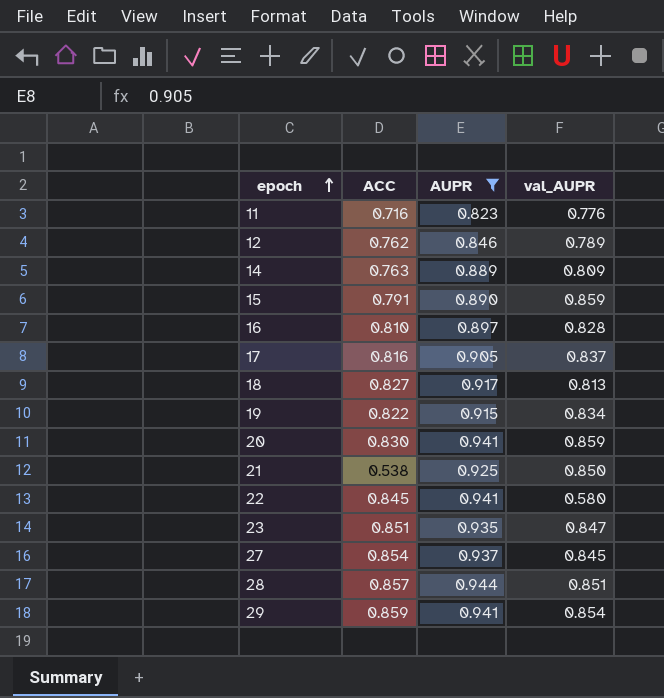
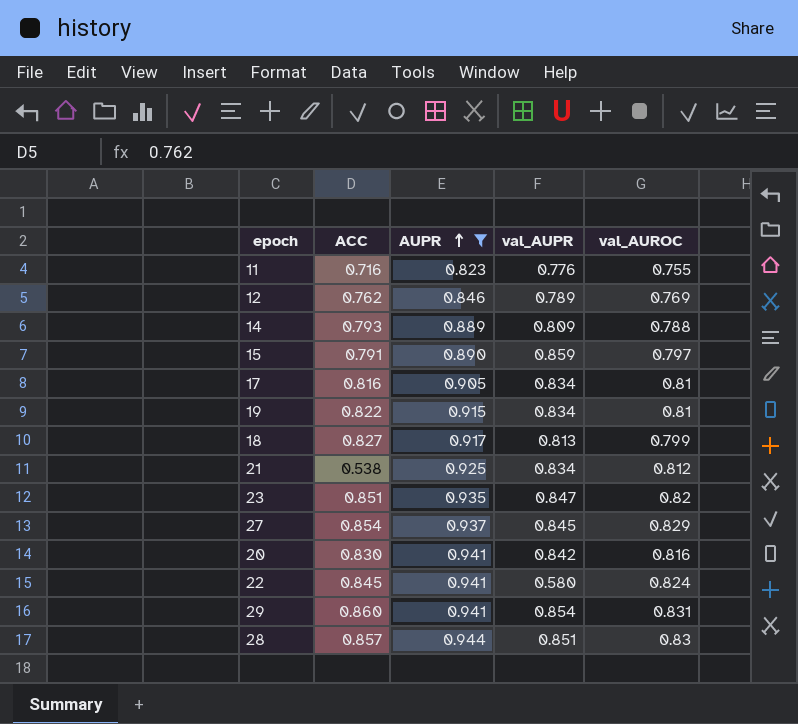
row order: epoch ascending -> AUPR ascending
column val_AUROC | position: none -> 5
row 16: 0.810 | 0.897 | 0.828 -> none
14 | ACC: 0.763 -> 0.793
17 | val_AUPR: 0.837 -> 0.834
21 | val_AUPR: 0.850 -> 0.834
20 | val_AUPR: 0.859 -> 0.842
29 | ACC: 0.859 -> 0.860

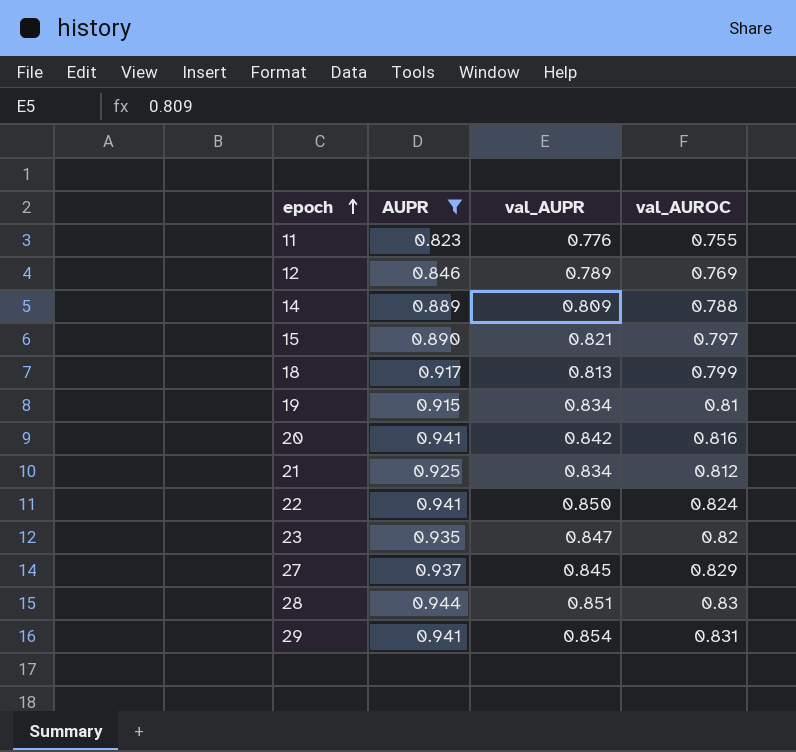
row order: AUPR ascending -> epoch ascending
column ACC | position: 2 -> none
row 17: 0.816 | 0.905 | 0.834 | 0.81 -> none
15 | val_AUPR: 0.859 -> 0.821
22 | val_AUPR: 0.580 -> 0.850

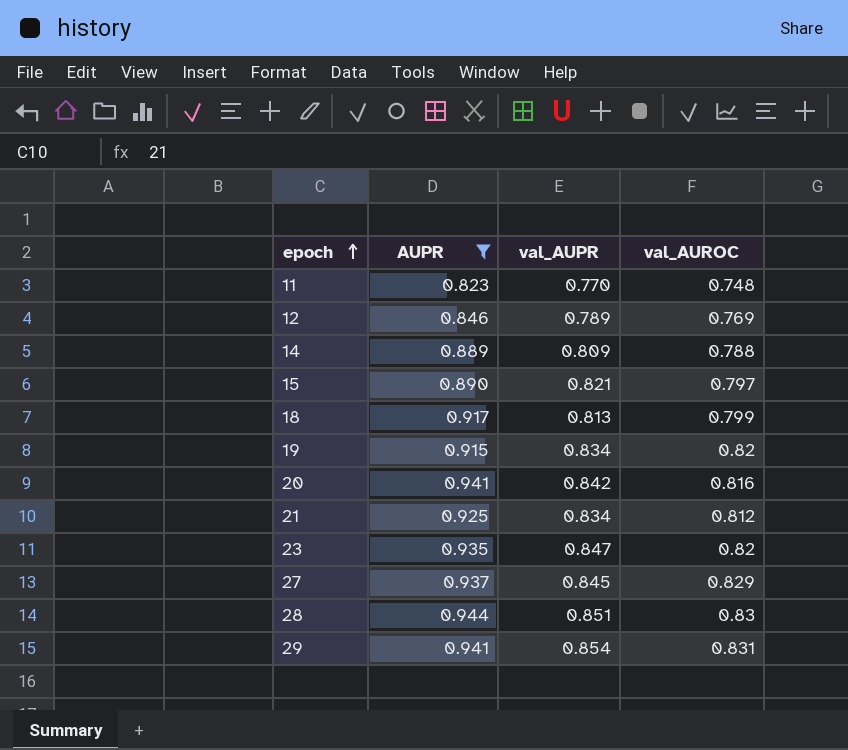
row 22: 0.941 | 0.850 | 0.824 -> none
11 | val_AUPR: 0.776 -> 0.770
11 | val_AUROC: 0.755 -> 0.748
19 | val_AUROC: 0.81 -> 0.82

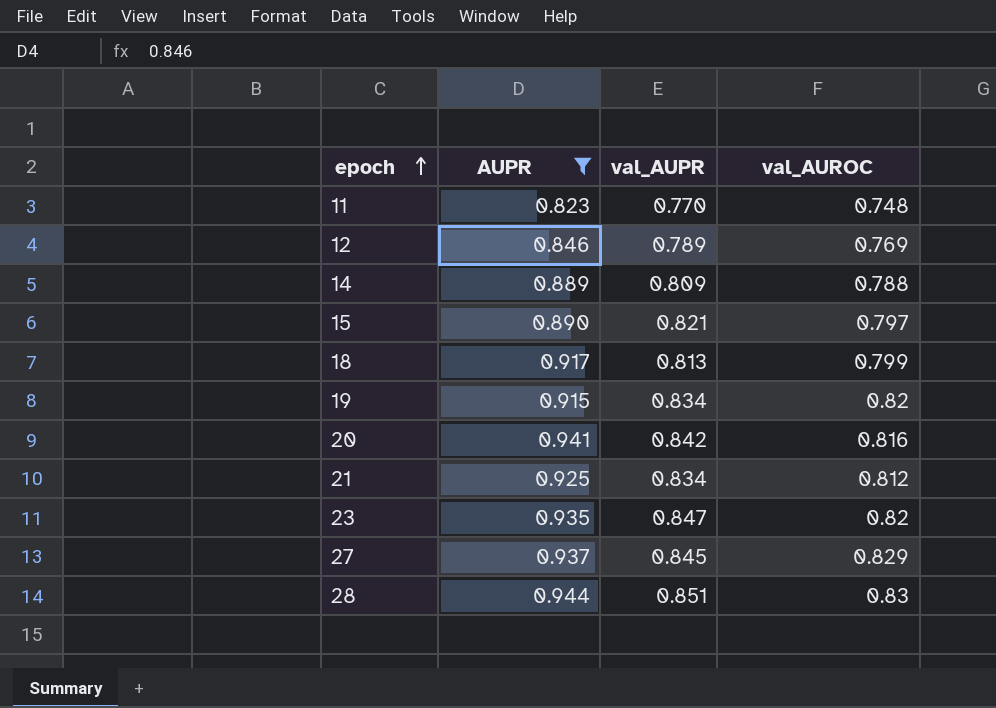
row 29: 0.941 | 0.854 | 0.831 -> none

